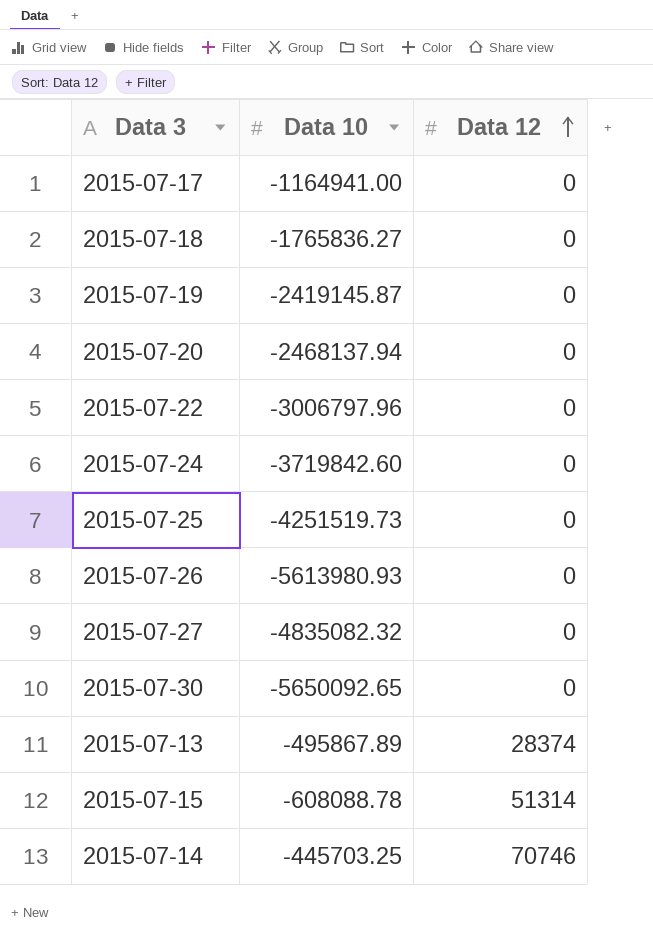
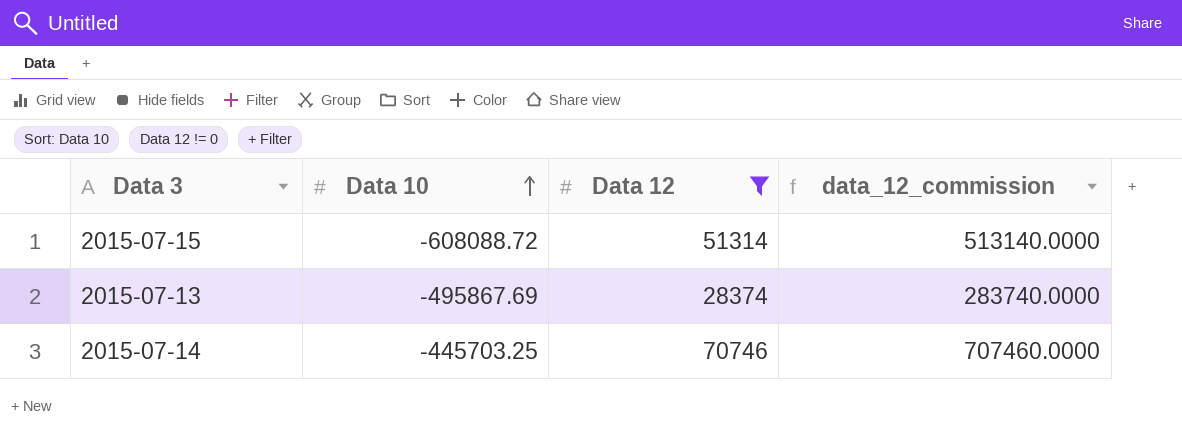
filter: none -> Data 12 != 0
row order: Data 12 ascending -> Data 10 ascending
column data_12_commission | formula: none -> [Data 12] * 10
2015-07-15 | Data 10: -608088.78 -> -608088.72
2015-07-13 | Data 10: -495867.89 -> -495867.69

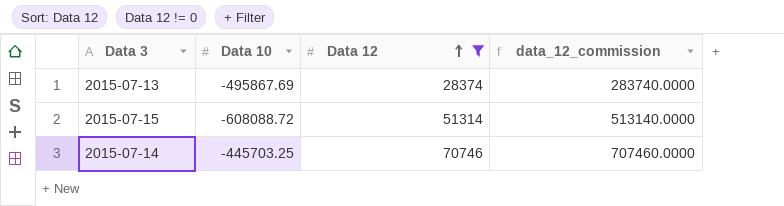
row order: Data 10 ascending -> Data 12 ascending

